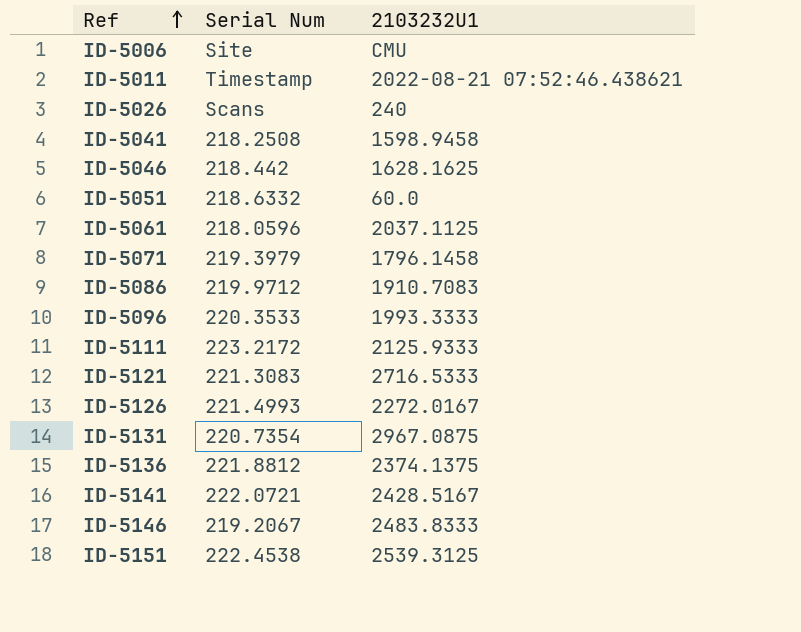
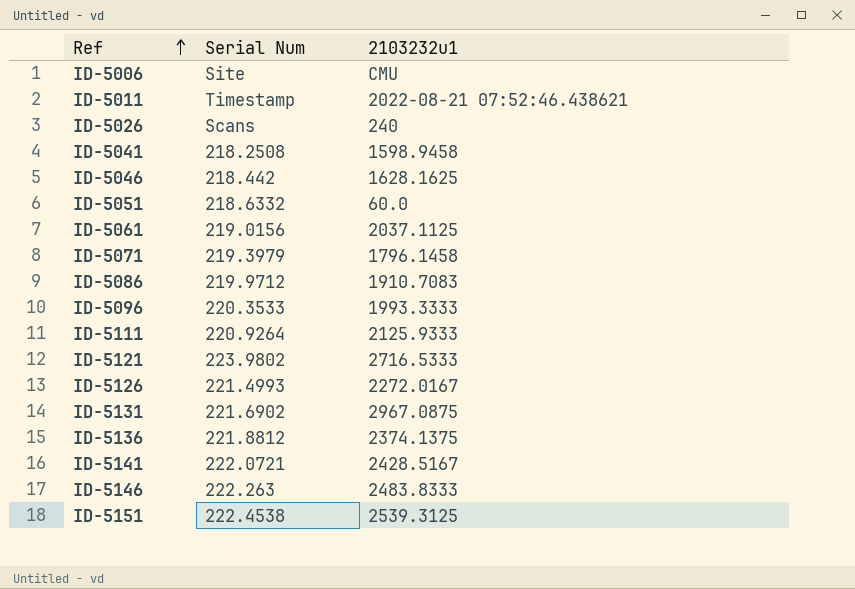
column name: 2103232U1 -> 2103232u1
ID-5061 | Serial Num: 218.0596 -> 219.0156
ID-5111 | Serial Num: 223.2172 -> 220.9264
ID-5121 | Serial Num: 221.3083 -> 223.9802
ID-5131 | Serial Num: 220.7354 -> 221.6902
ID-5146 | Serial Num: 219.2067 -> 222.263

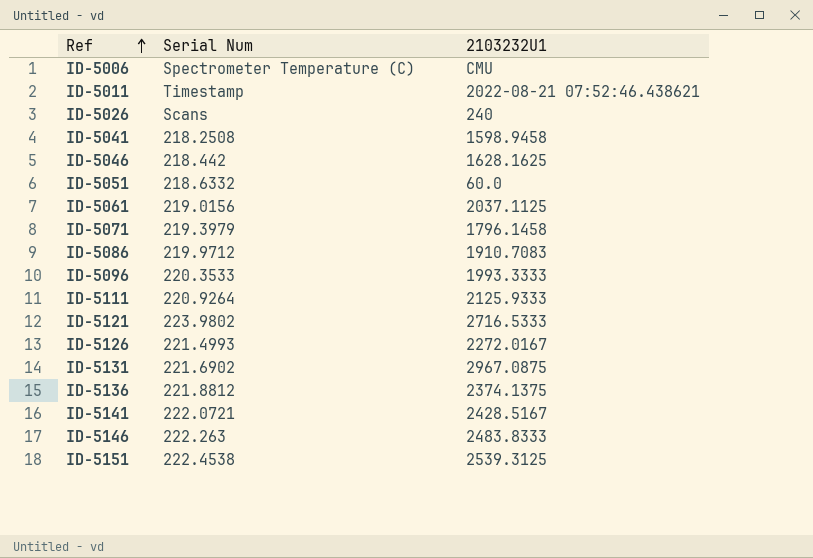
column name: 2103232u1 -> 2103232U1
ID-5006 | Serial Num: Site -> Spectrometer Temperature (C)

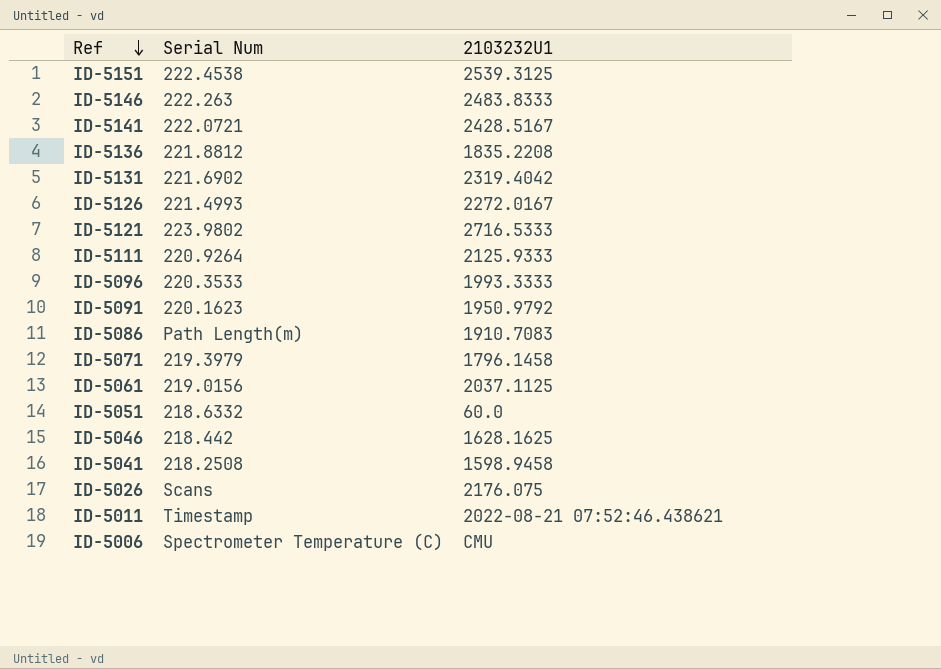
row order: Ref ascending -> Ref descending
ID-5136 | 2103232U1: 2374.1375 -> 1835.2208
ID-5131 | 2103232U1: 2967.0875 -> 2319.4042
row ID-5091: none -> 220.1623 | 1950.9792
ID-5086 | Serial Num: 219.9712 -> Path Length(m)
ID-5026 | 2103232U1: 240 -> 2176.075

